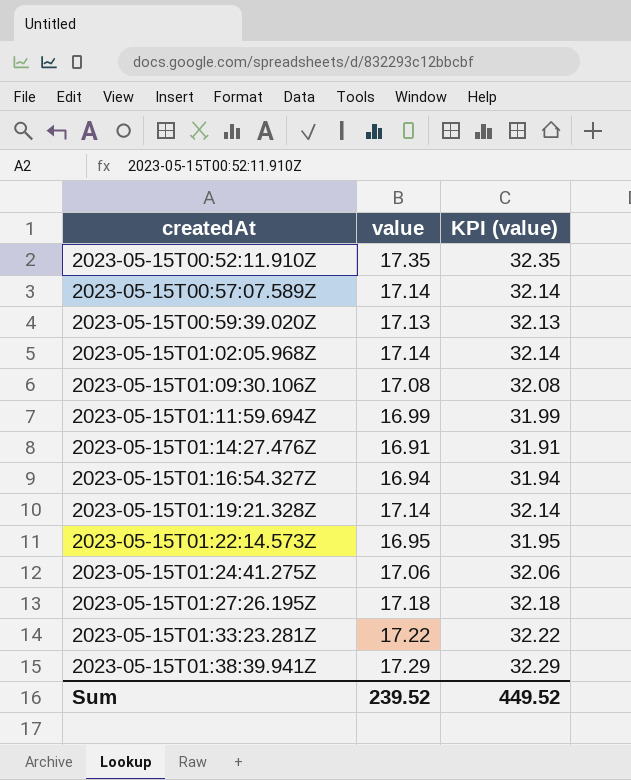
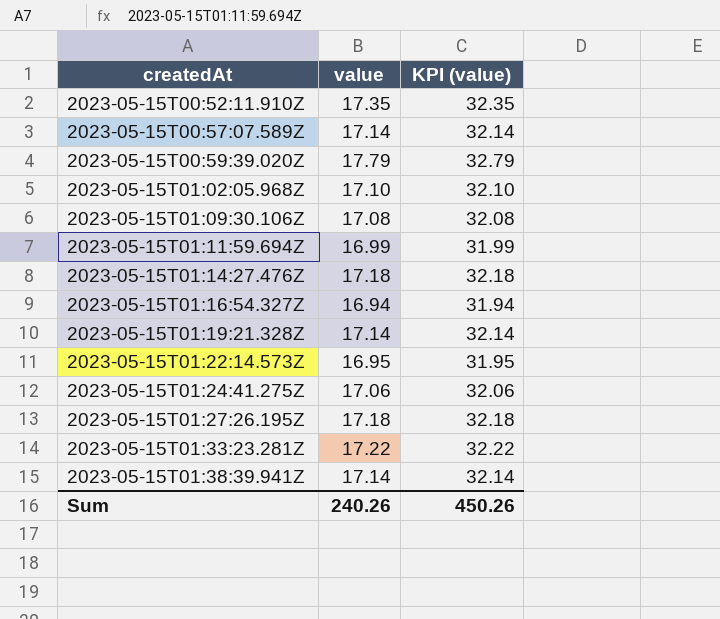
2023-05-15T00:59:39.020Z | value: 17.13 -> 17.79
2023-05-15T00:59:39.020Z | KPI (value): 32.13 -> 32.79
2023-05-15T01:02:05.968Z | value: 17.14 -> 17.10
2023-05-15T01:02:05.968Z | KPI (value): 32.14 -> 32.10
2023-05-15T01:14:27.476Z | value: 16.91 -> 17.18
2023-05-15T01:14:27.476Z | KPI (value): 31.91 -> 32.18
2023-05-15T01:38:39.941Z | value: 17.29 -> 17.14
2023-05-15T01:38:39.941Z | KPI (value): 32.29 -> 32.14
Sum | value: 239.52 -> 240.26
Sum | KPI (value): 449.52 -> 450.26

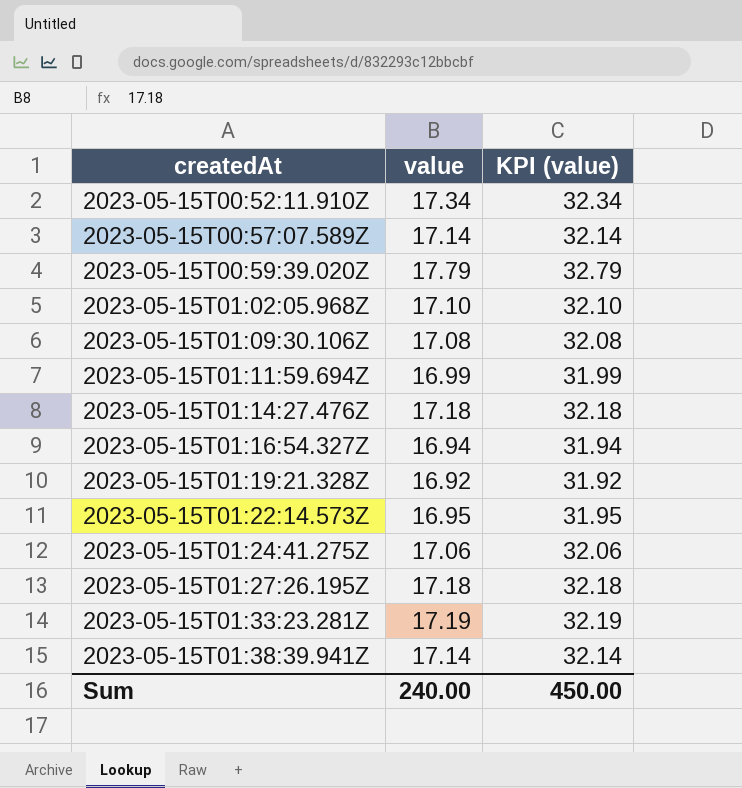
2023-05-15T00:52:11.910Z | value: 17.35 -> 17.34
2023-05-15T00:52:11.910Z | KPI (value): 32.35 -> 32.34
2023-05-15T01:19:21.328Z | value: 17.14 -> 16.92
2023-05-15T01:19:21.328Z | KPI (value): 32.14 -> 31.92
2023-05-15T01:33:23.281Z | value: 17.22 -> 17.19
2023-05-15T01:33:23.281Z | KPI (value): 32.22 -> 32.19
Sum | value: 240.26 -> 240.00
Sum | KPI (value): 450.26 -> 450.00

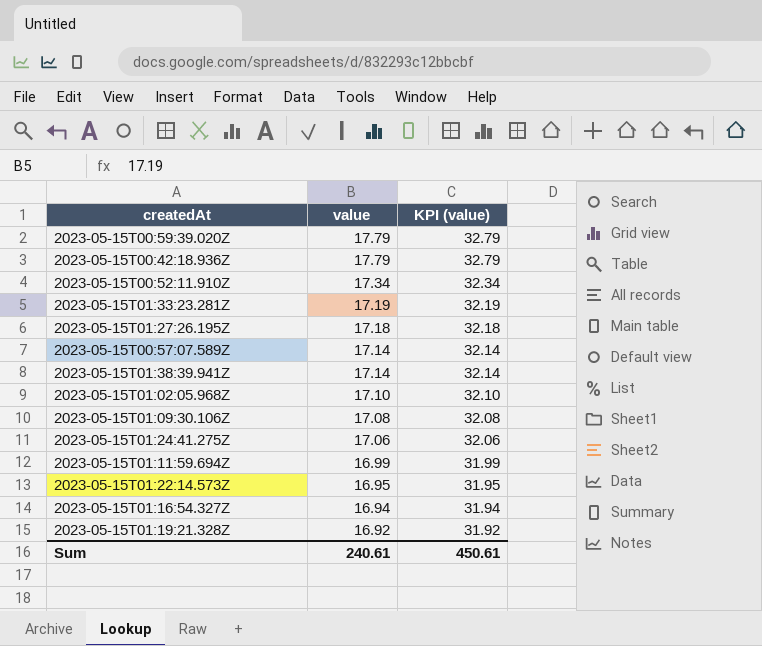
row order: createdAt ascending -> value descending
row 2023-05-15T01:14:27.476Z: 17.18 | 32.18 -> none
row 2023-05-15T00:42:18.936Z: none -> 17.79 | 32.79
Sum | value: 240.00 -> 240.61
Sum | KPI (value): 450.00 -> 450.61

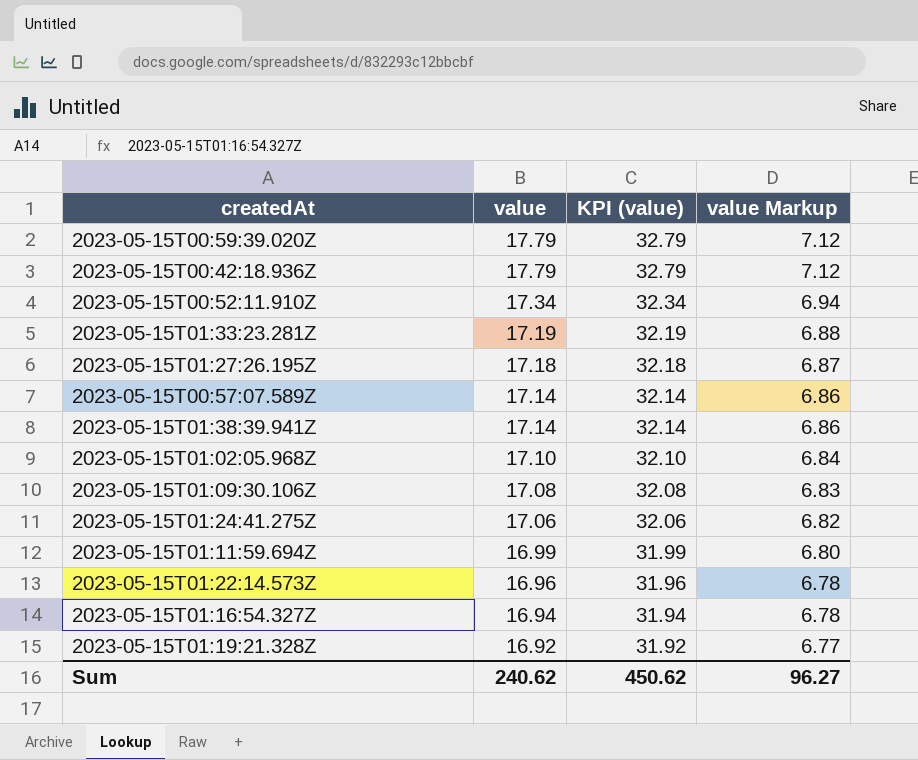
column value Markup | formula: none -> [value] * 0.4
2023-05-15T01:22:14.573Z | value: 16.95 -> 16.96
2023-05-15T01:22:14.573Z | KPI (value): 31.95 -> 31.96
Sum | value: 240.61 -> 240.62
Sum | KPI (value): 450.61 -> 450.62

